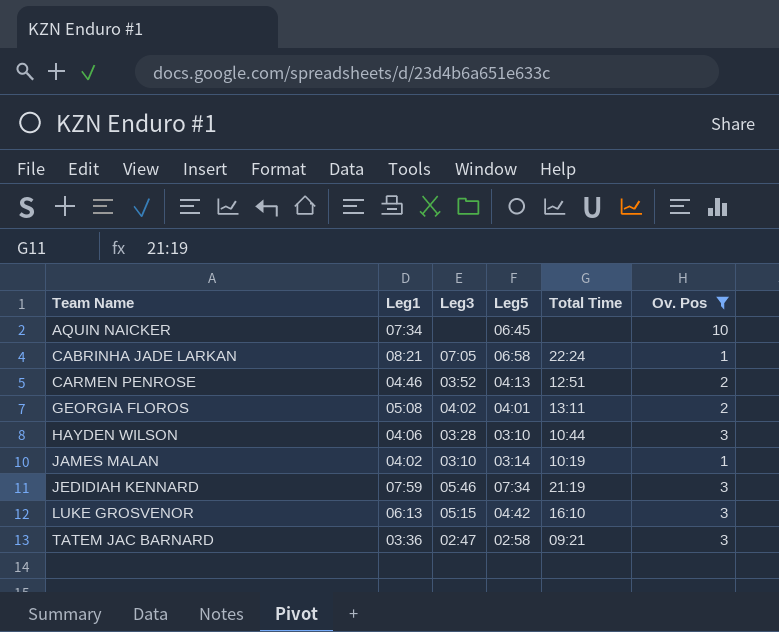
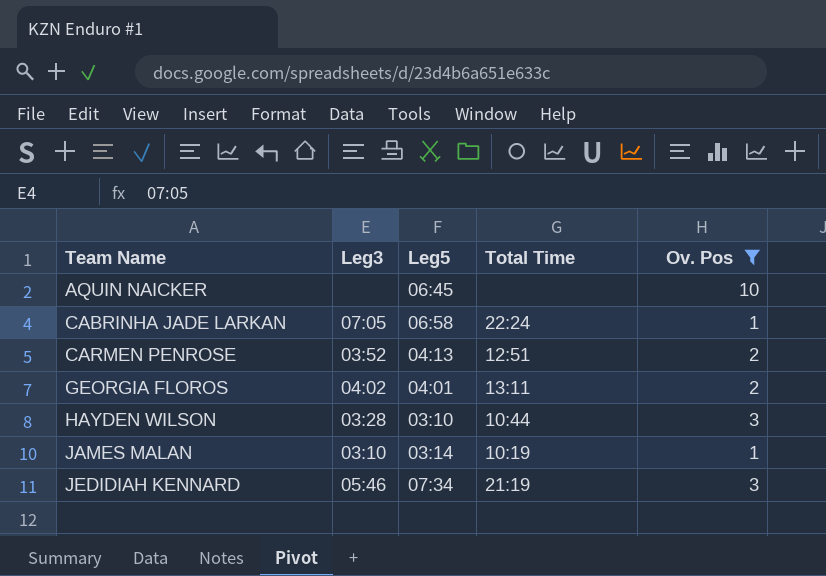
column Leg1 | position: 2 -> none
row LUKE GROSVENOR: 06:13 | 05:15 | 04:42 | 16:10 | 3 -> none
row TATEM JAC BARNARD: 03:36 | 02:47 | 02:58 | 09:21 | 3 -> none

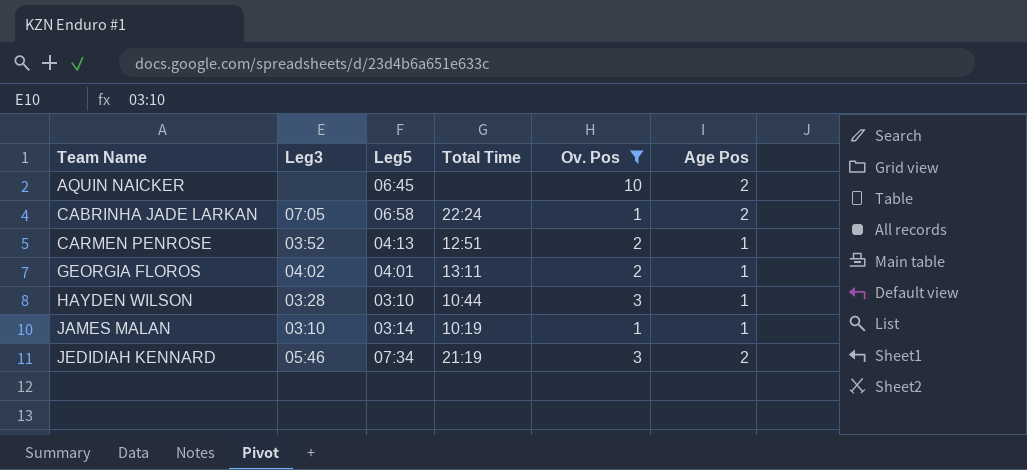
column Age Pos | position: none -> 6

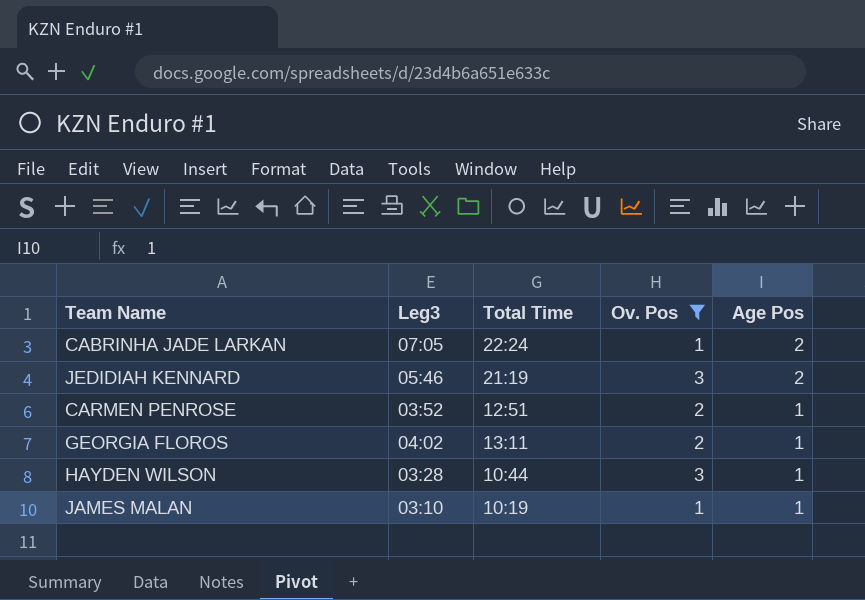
row order: Team Name ascending -> Age Pos descending
column Leg5 | position: 3 -> none
row AQUIN NAICKER: none | 06:45 | none | 10 | 2 -> none

